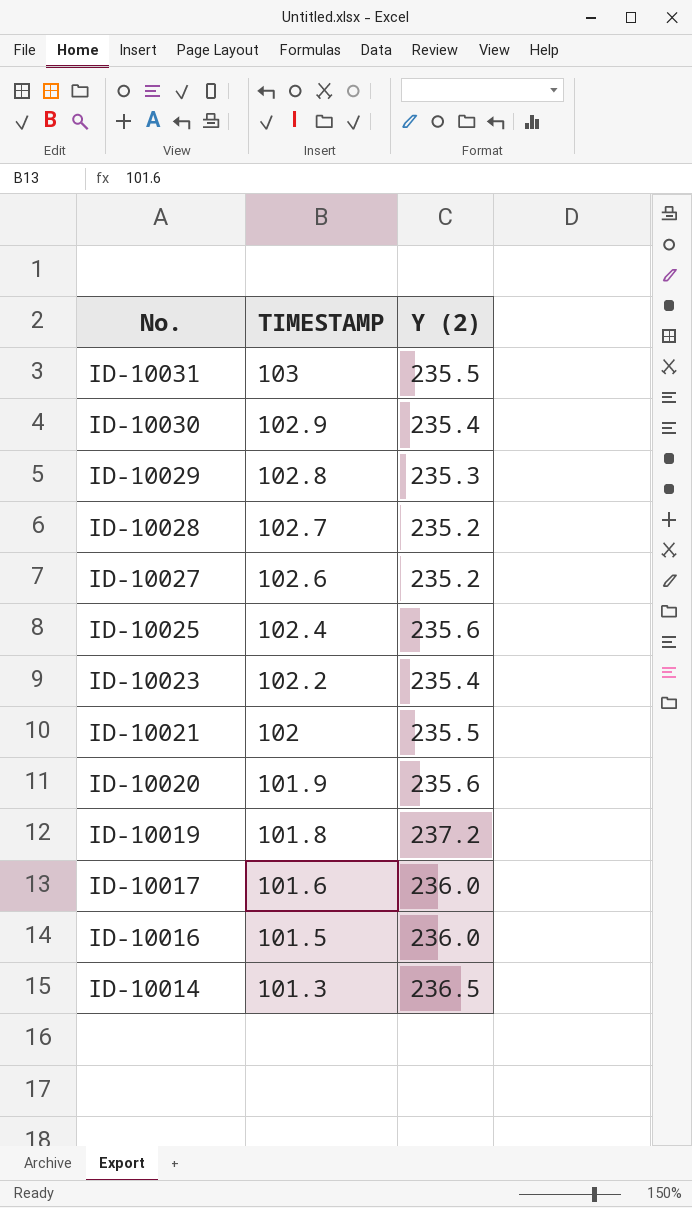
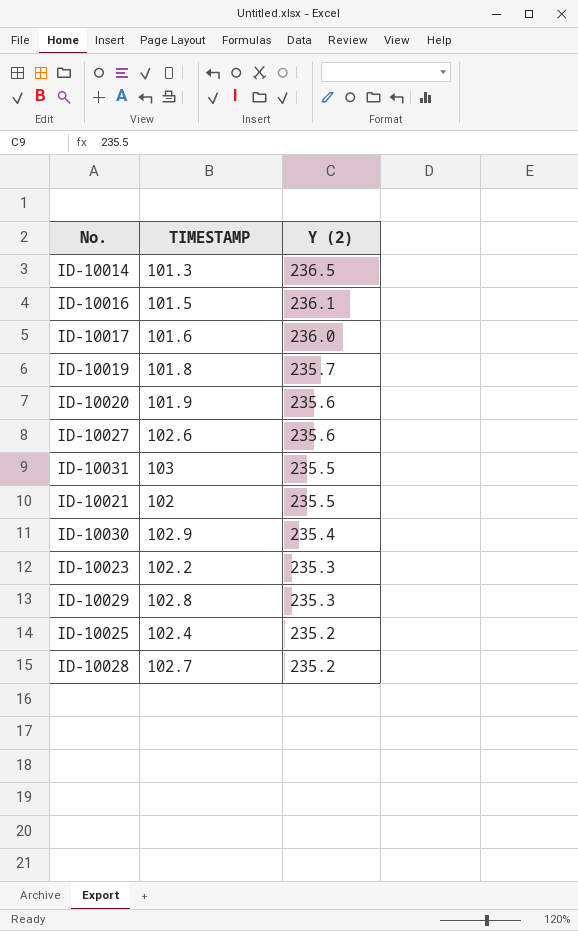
row order: No. descending -> Y (2) descending
ID-10016 | Y (2): 236.0 -> 236.1
ID-10019 | Y (2): 237.2 -> 235.7
ID-10027 | Y (2): 235.2 -> 235.6
ID-10023 | Y (2): 235.4 -> 235.3
ID-10025 | Y (2): 235.6 -> 235.2

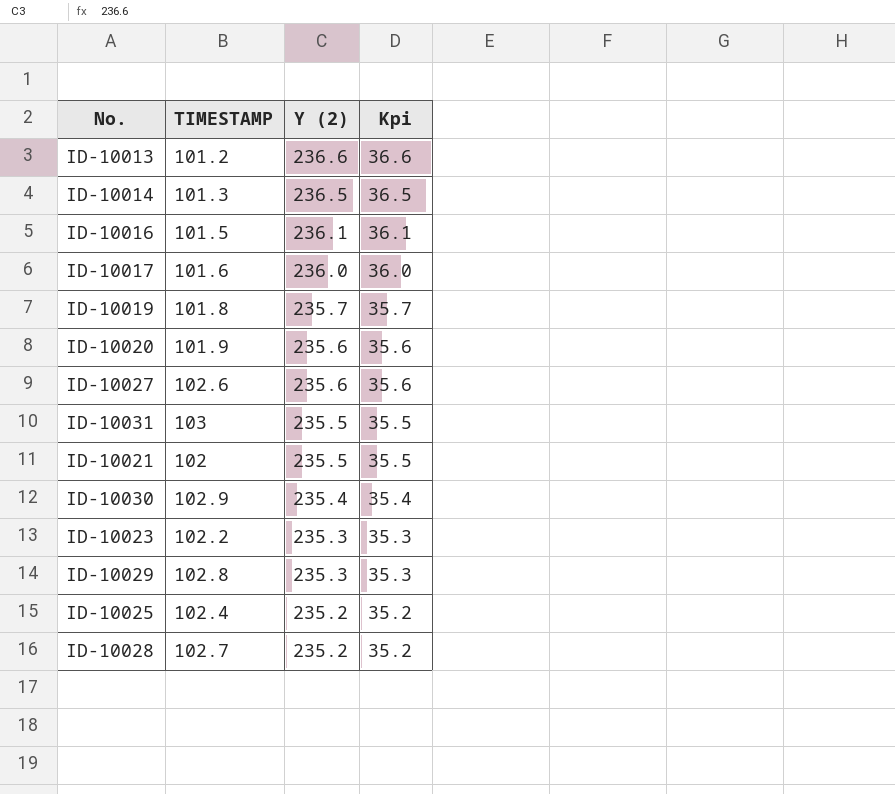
column Kpi | formula: none -> [Y (2)] - 200
row ID-10013: none -> 101.2 | 236.6 | 36.6

